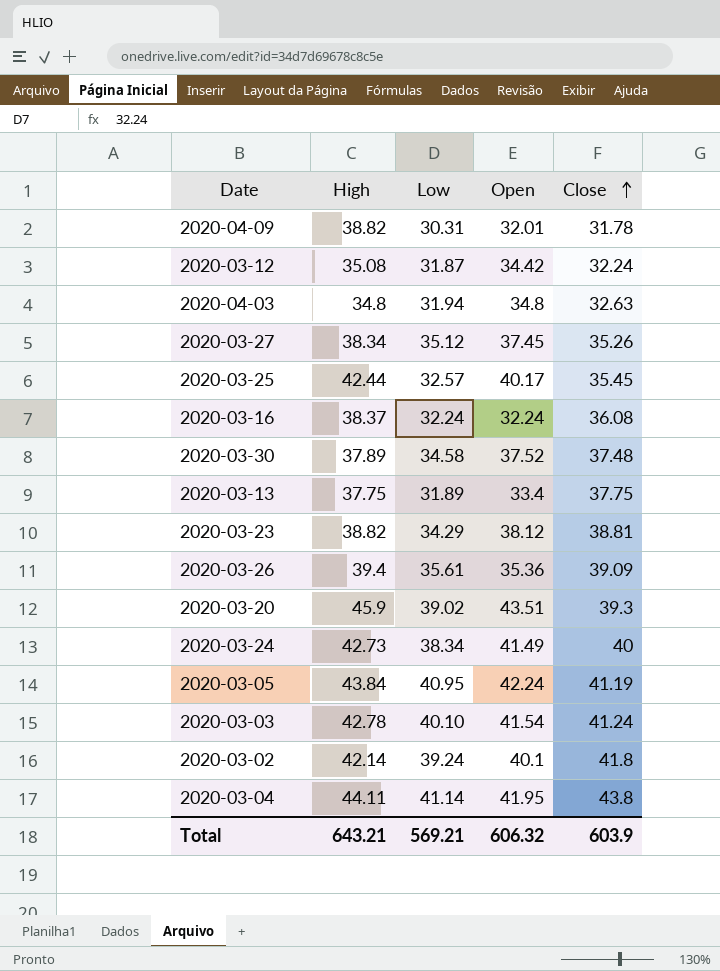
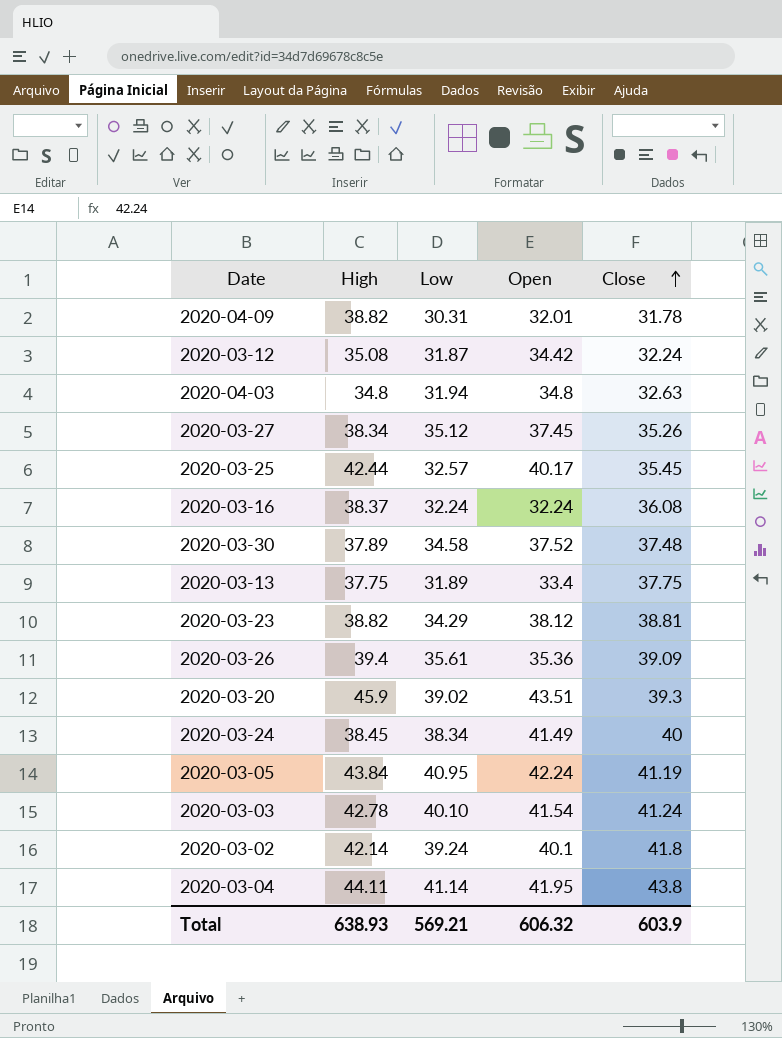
2020-03-24 | High: 42.73 -> 38.45
Total | High: 643.21 -> 638.93

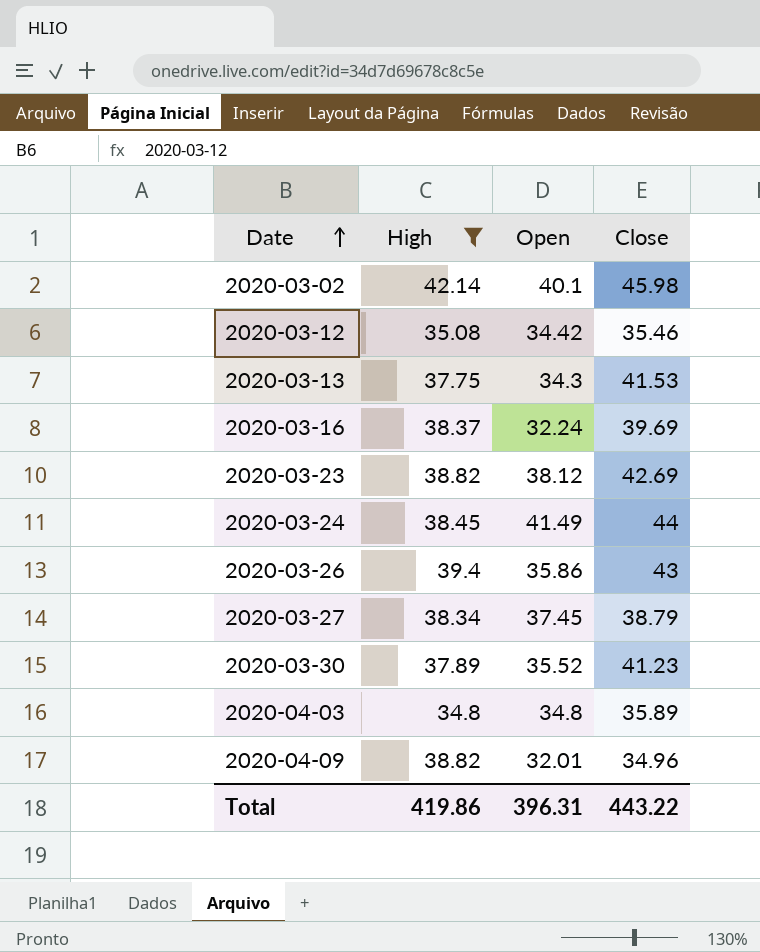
filter: none -> High <= 42.14
row order: Close ascending -> Date ascending
column Low | position: 3 -> none
2020-03-02 | Close: 41.8 -> 45.98
2020-03-12 | Close: 32.24 -> 35.46
2020-03-13 | Open: 33.4 -> 34.3
2020-03-13 | Close: 37.75 -> 41.53
2020-03-16 | Close: 36.08 -> 39.69
2020-03-23 | Close: 38.81 -> 42.69
2020-03-24 | Close: 40 -> 44
2020-03-26 | Open: 35.36 -> 35.86
2020-03-26 | Close: 39.09 -> 43
2020-03-27 | Close: 35.26 -> 38.79
2020-03-30 | Open: 37.52 -> 35.52
2020-03-30 | Close: 37.48 -> 41.23
2020-04-03 | Close: 32.63 -> 35.89
2020-04-09 | Close: 31.78 -> 34.96
Total | High: 638.93 -> 419.86
Total | Open: 606.32 -> 396.31
Total | Close: 603.9 -> 443.22

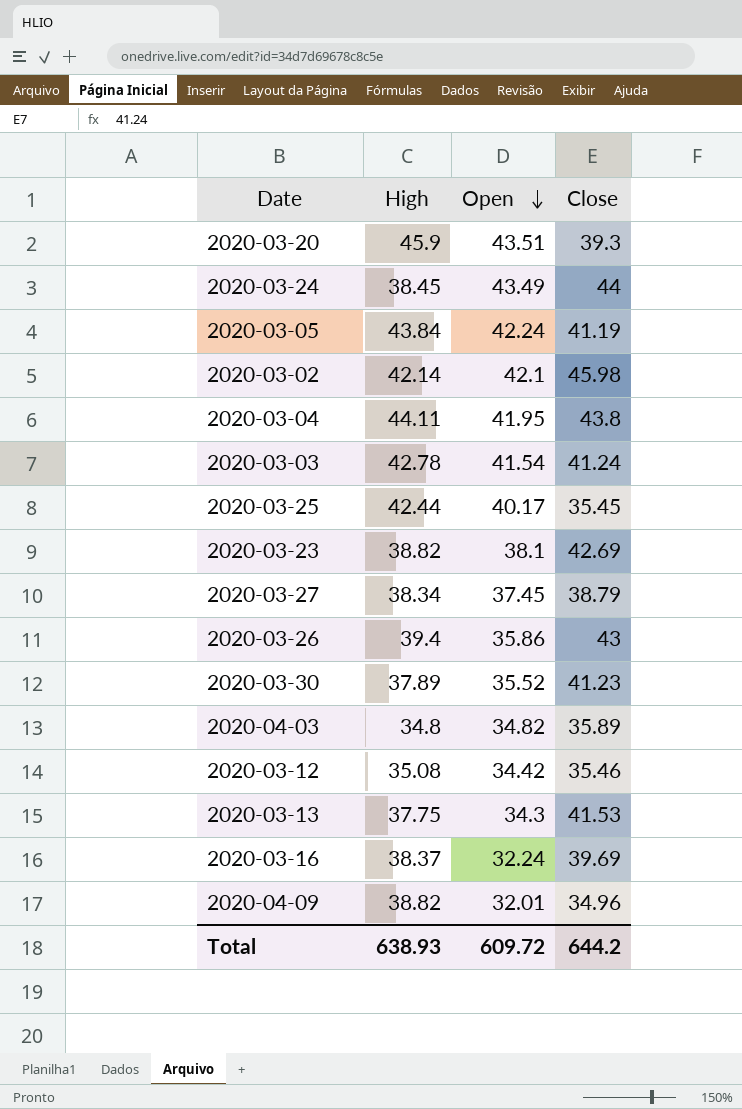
filter: High <= 42.14 -> none
row order: Date ascending -> Open descending
2020-03-24 | Open: 41.49 -> 43.49
2020-03-02 | Open: 40.1 -> 42.1
2020-03-23 | Open: 38.12 -> 38.1
2020-04-03 | Open: 34.8 -> 34.82
Total | High: 419.86 -> 638.93
Total | Open: 396.31 -> 609.72
Total | Close: 443.22 -> 644.2

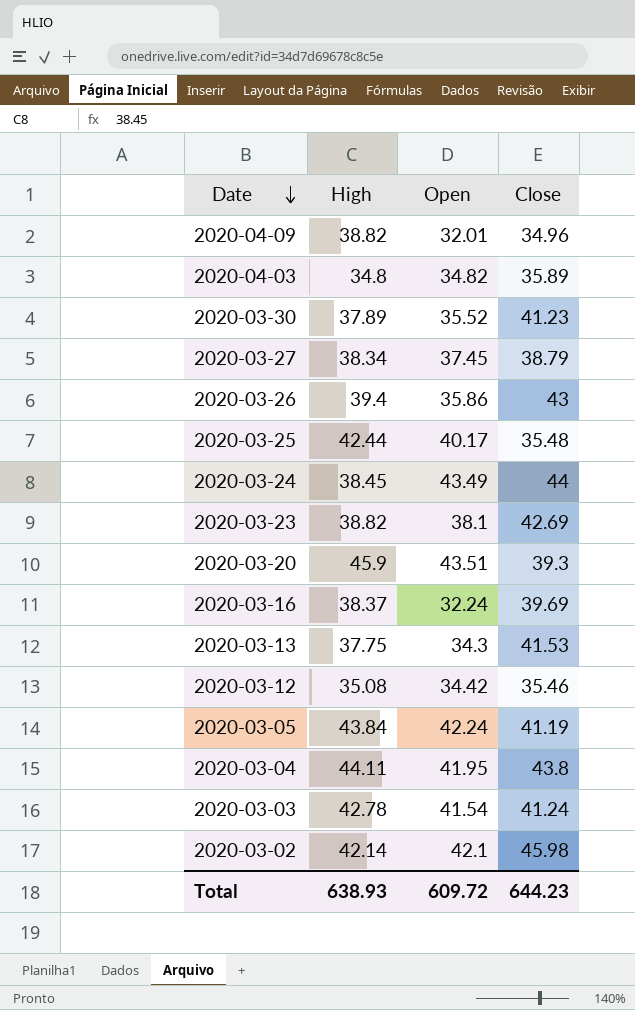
row order: Open descending -> Date descending
2020-03-25 | Close: 35.45 -> 35.48
Total | Close: 644.2 -> 644.23

